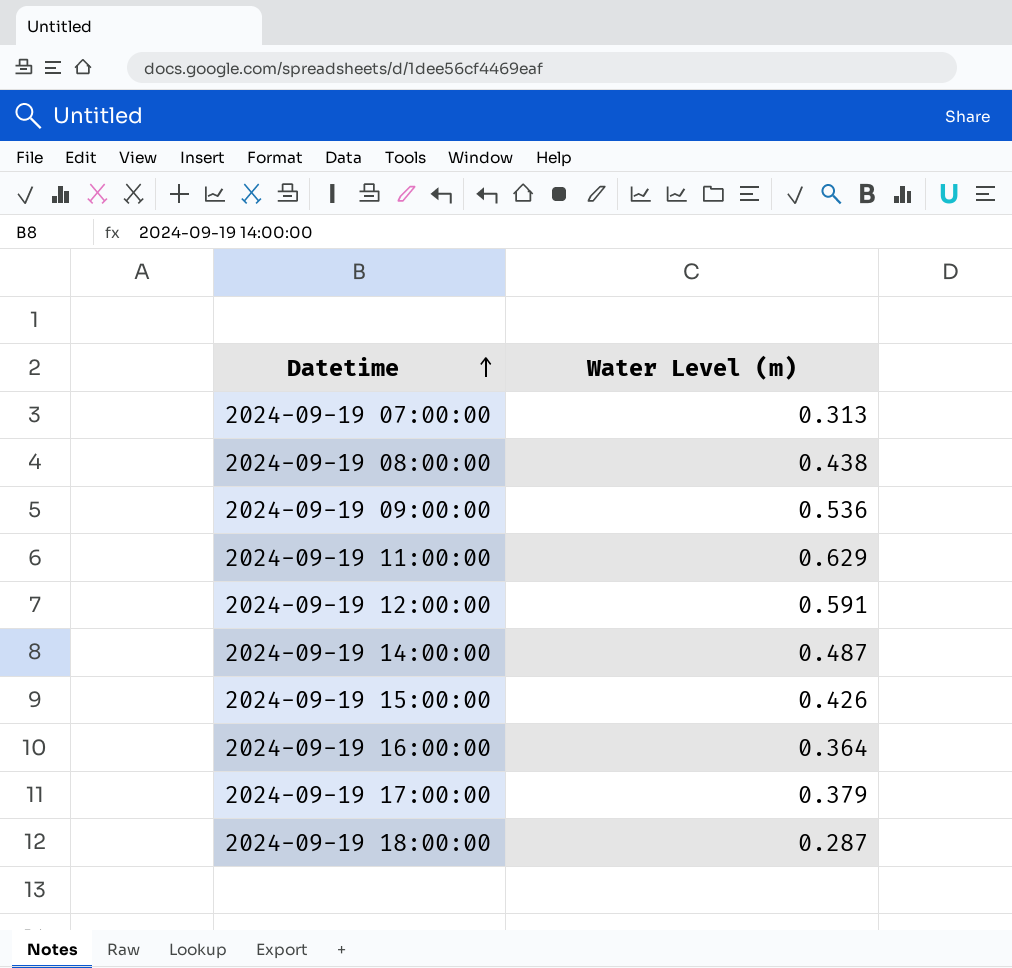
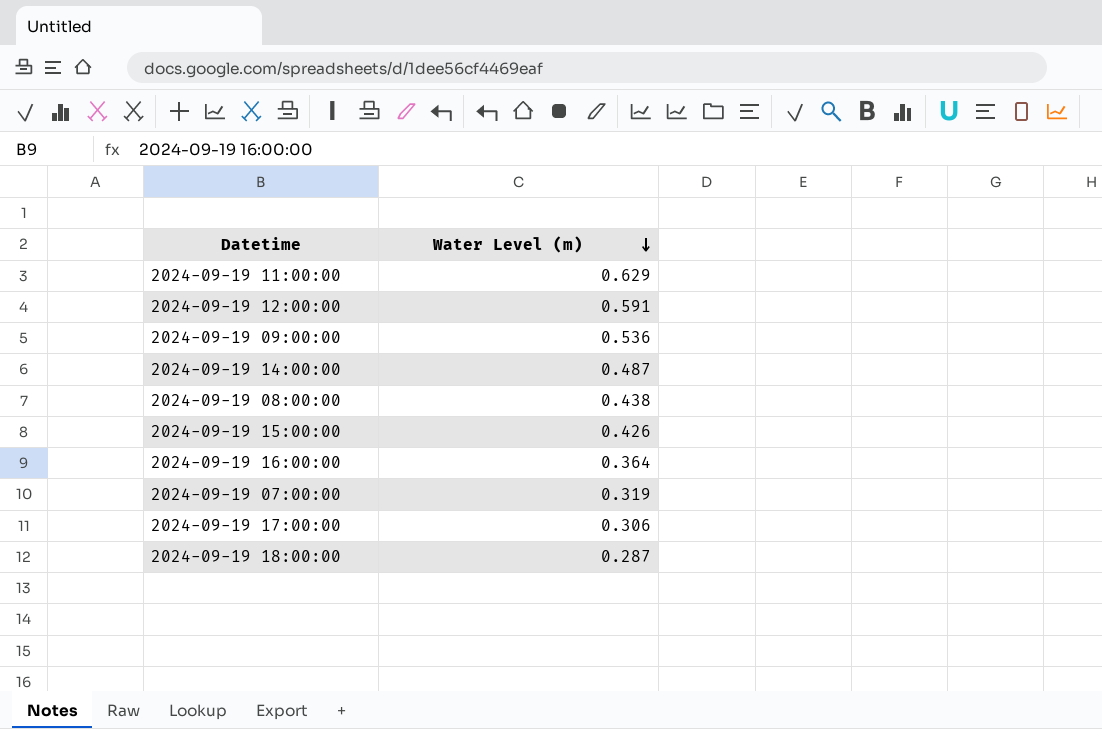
row order: Datetime ascending -> Water Level (m) descending
2024-09-19 07:00:00 | Water Level (m): 0.313 -> 0.319
2024-09-19 17:00:00 | Water Level (m): 0.379 -> 0.306

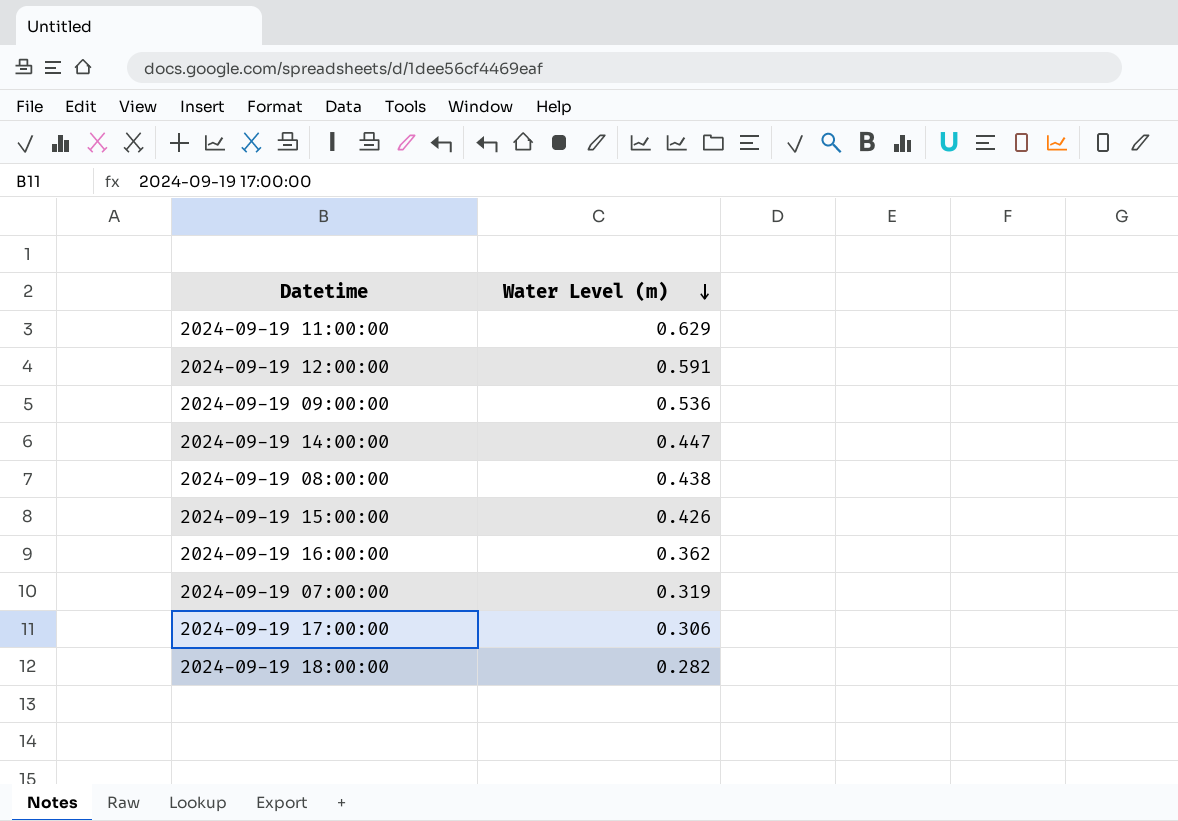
2024-09-19 14:00:00 | Water Level (m): 0.487 -> 0.447
2024-09-19 16:00:00 | Water Level (m): 0.364 -> 0.362
2024-09-19 18:00:00 | Water Level (m): 0.287 -> 0.282

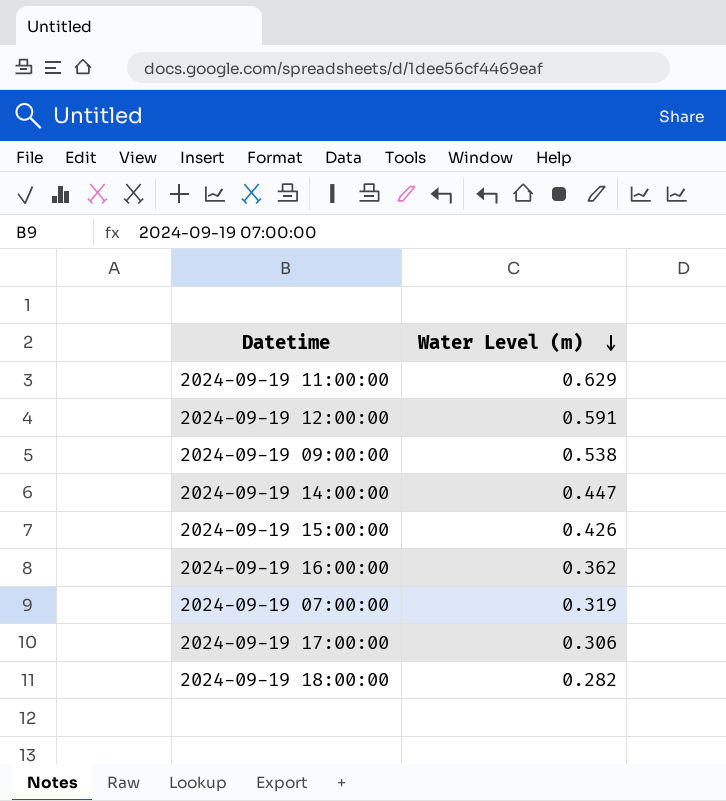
row 2024-09-19 08:00:00: 0.438 -> none
2024-09-19 09:00:00 | Water Level (m): 0.536 -> 0.538

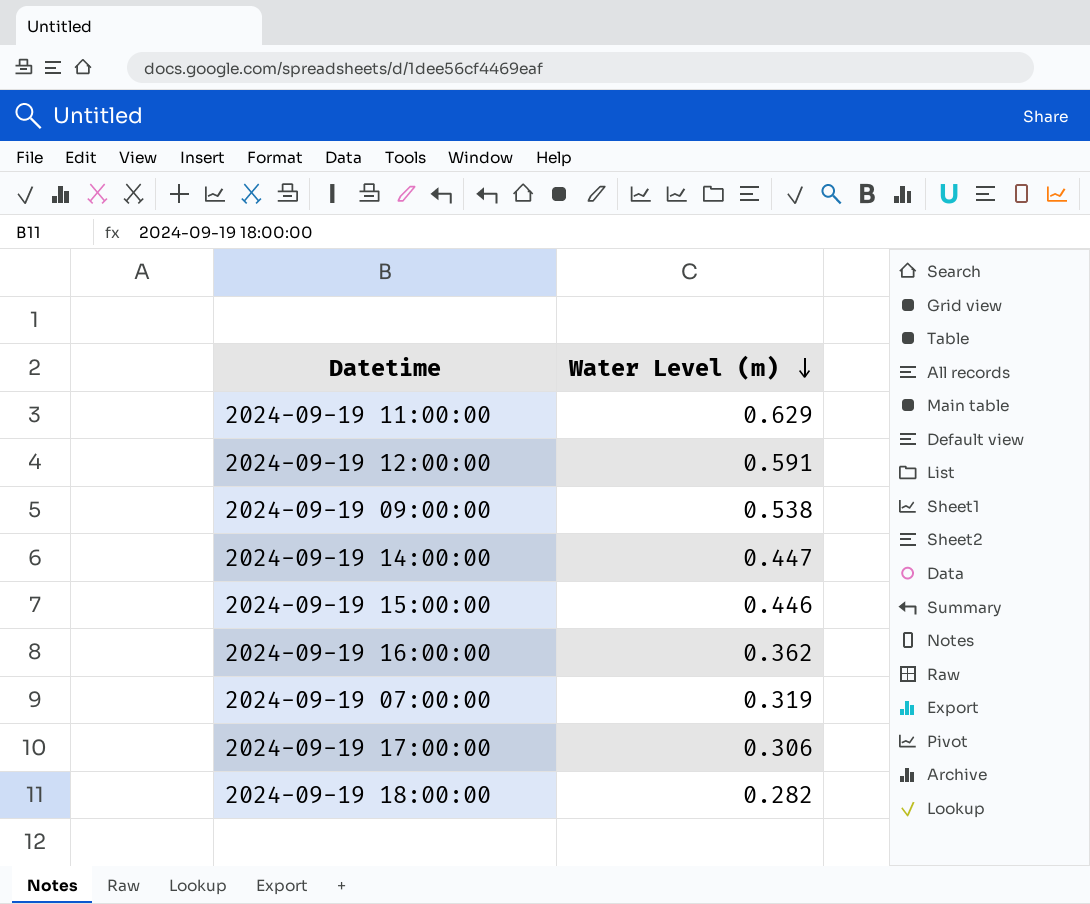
2024-09-19 15:00:00 | Water Level (m): 0.426 -> 0.446

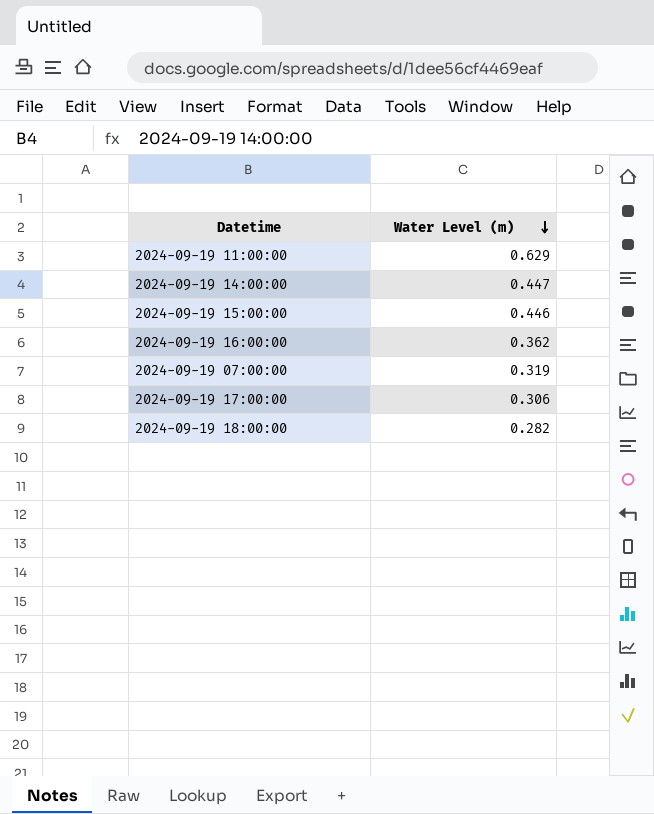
row 2024-09-19 12:00:00: 0.591 -> none
row 2024-09-19 09:00:00: 0.538 -> none

